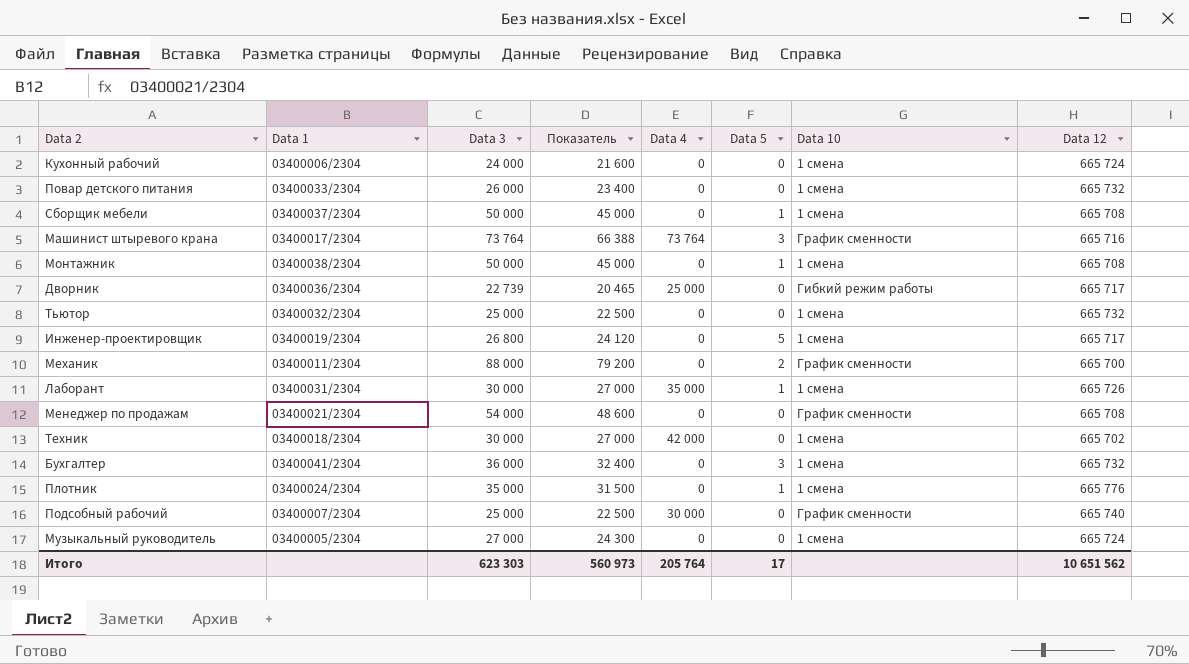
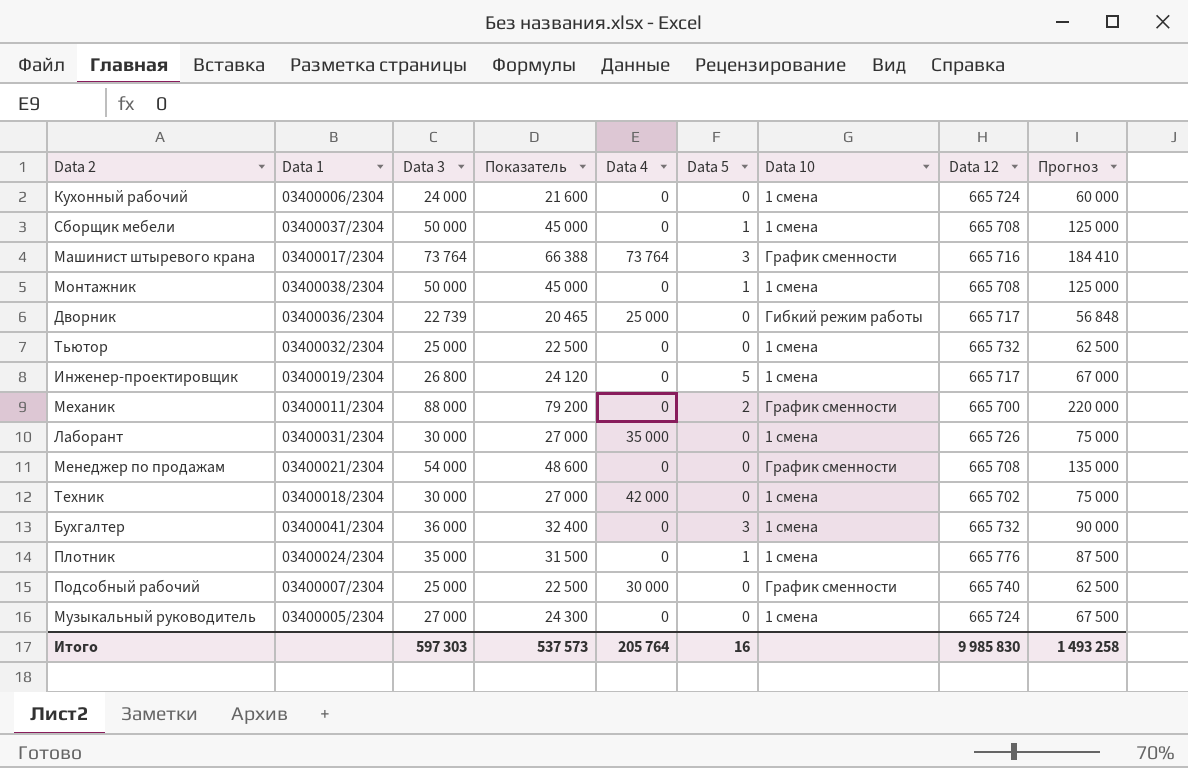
column Прогноз | formula: none -> [Data 3] * 2,5
row Повар детского питания: 03400033/2304 | 26 000 | 23 400 | 0 | 0 | 1 смена | 665 732 -> none
Лаборант | Data 5: 1 -> 0
Итого | Data 3: 623 303 -> 597 303
Итого | Показатель: 560 973 -> 537 573
Итого | Data 5: 17 -> 16
Итого | Data 12: 10 651 562 -> 9 985 830

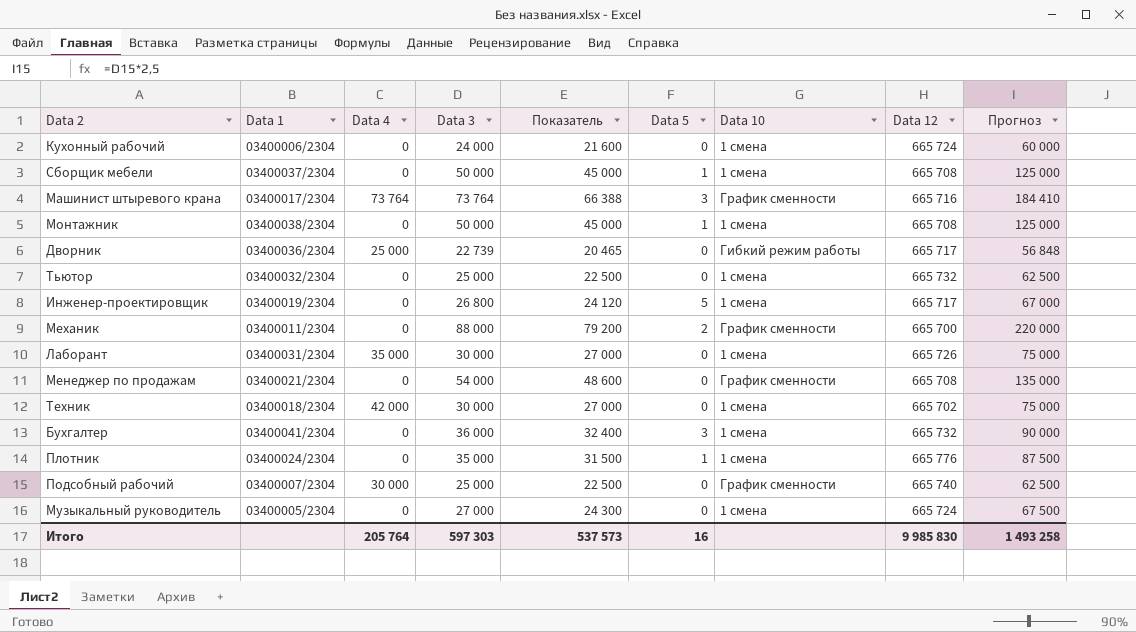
column Data 4 | position: 5 -> 3

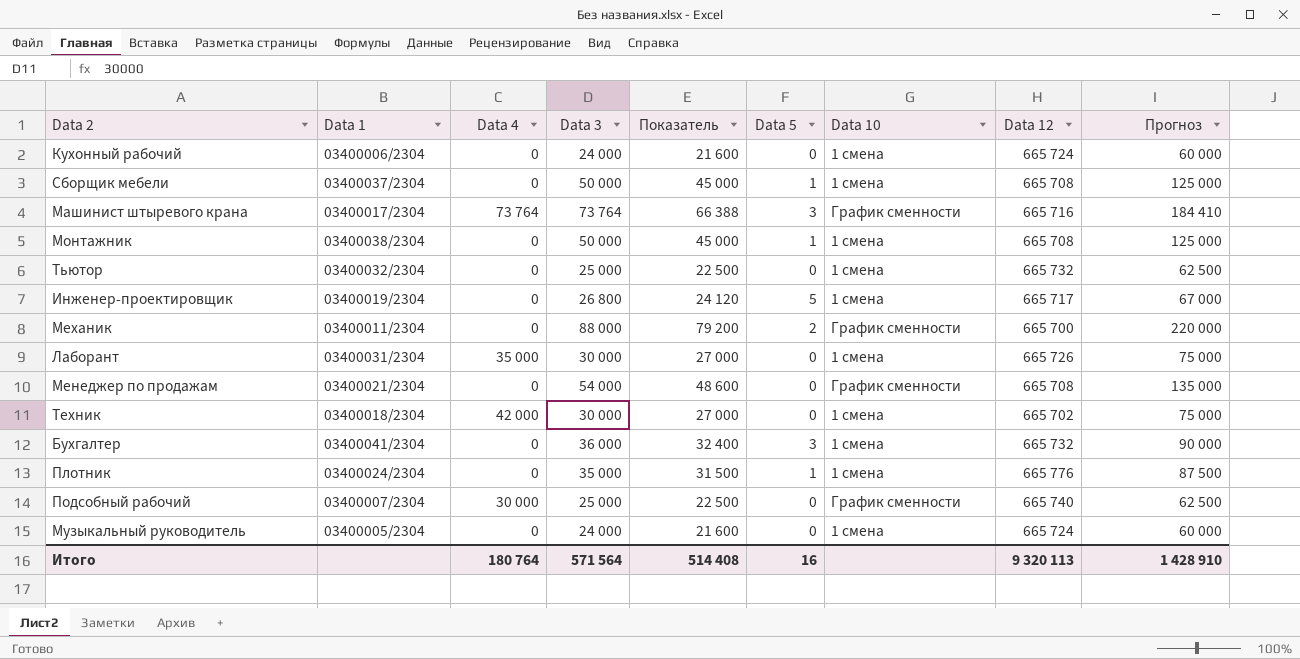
row Дворник: 03400036/2304 | 25 000 | 22 739 | 20 465 | 0 | Гибкий режим работы | 665 717 | 56 848 -> none
Музыкальный руководитель | Data 3: 27 000 -> 24 000
Музыкальный руководитель | Показатель: 24 300 -> 21 600
Музыкальный руководитель | Прогноз: 67 500 -> 60 000
Итого | Data 4: 205 764 -> 180 764
Итого | Data 3: 597 303 -> 571 564
Итого | Показатель: 537 573 -> 514 408
Итого | Data 12: 9 985 830 -> 9 320 113
Итого | Прогноз: 1 493 258 -> 1 428 910

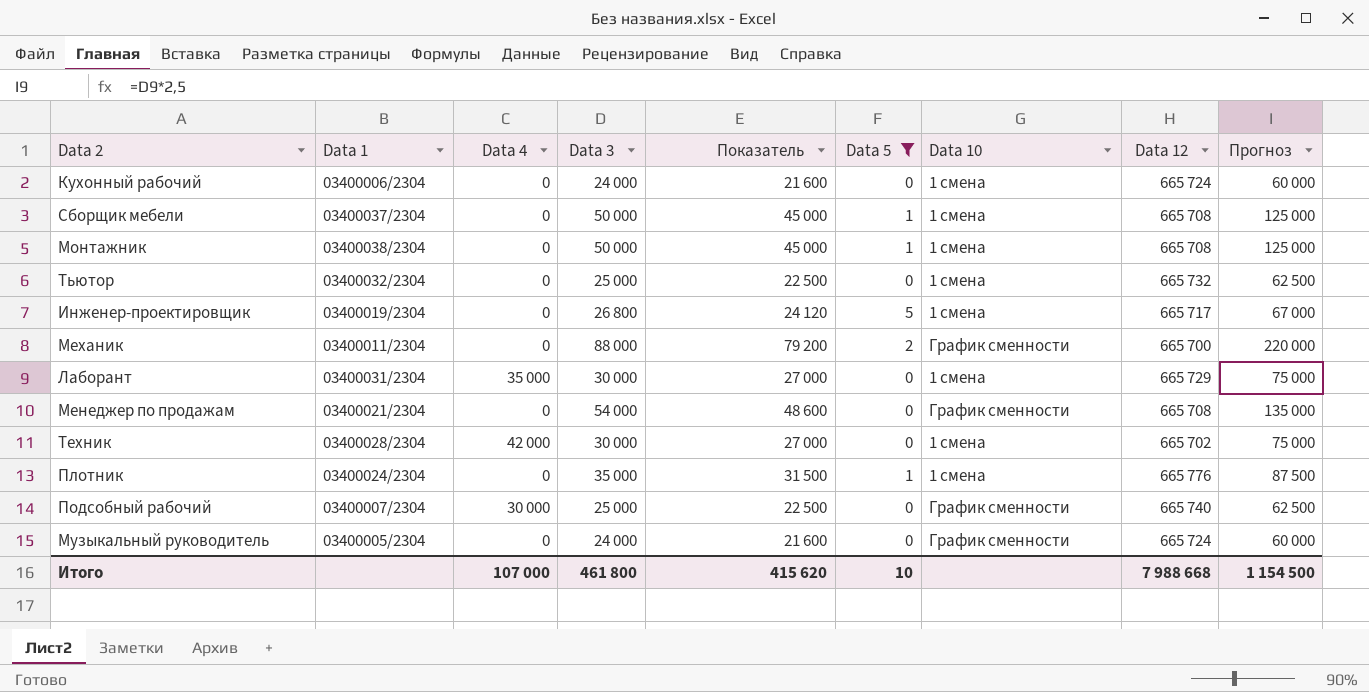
filter: none -> Data 5 != 3
Лаборант | Data 12: 665 726 -> 665 729
Техник | Data 1: 03400018/2304 -> 03400028/2304
Музыкальный руководитель | Data 10: 1 смена -> График сменности
Итого | Data 4: 180 764 -> 107 000
Итого | Data 3: 571 564 -> 461 800
Итого | Показатель: 514 408 -> 415 620
Итого | Data 5: 16 -> 10
Итого | Data 12: 9 320 113 -> 7 988 668
Итого | Прогноз: 1 428 910 -> 1 154 500

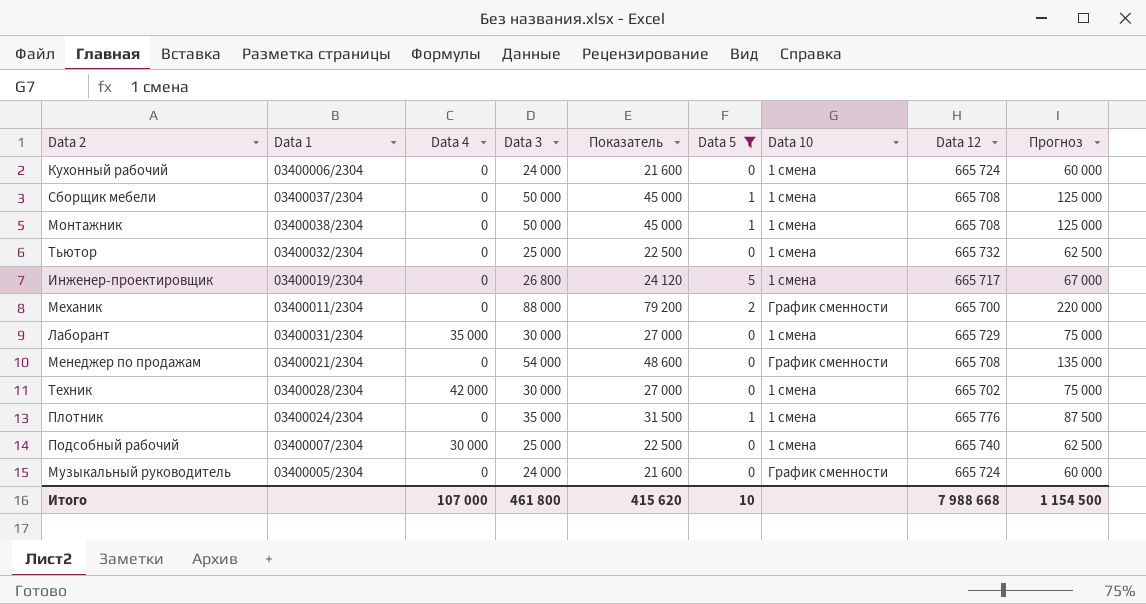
Подсобный рабочий | Data 10: График сменности -> 1 смена

